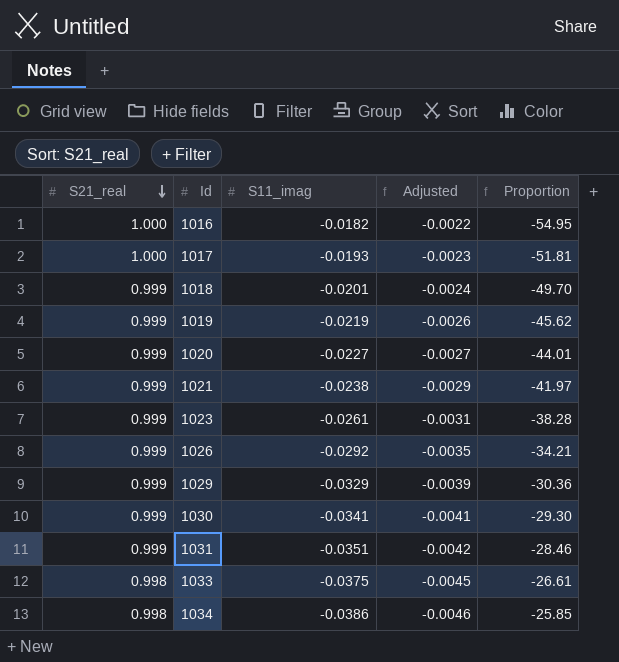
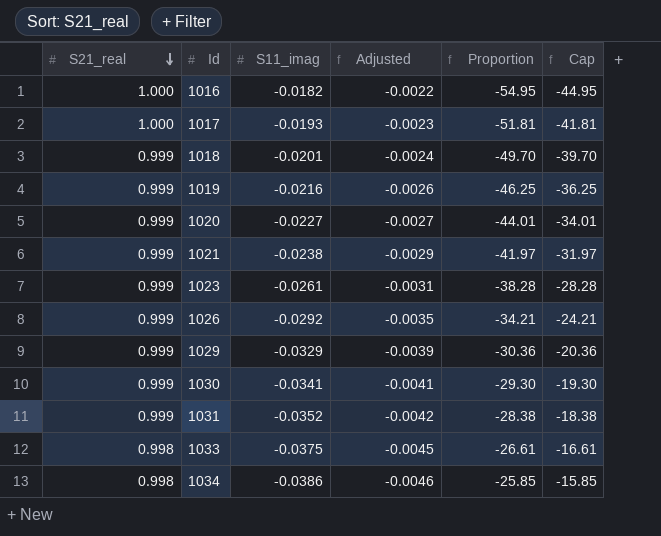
column Cap | formula: none -> [Proportion] + 10
1019 | S11_imag: -0.0219 -> -0.0216
1019 | Proportion: -45.62 -> -46.25
1031 | S11_imag: -0.0351 -> -0.0352
1031 | Proportion: -28.46 -> -28.38

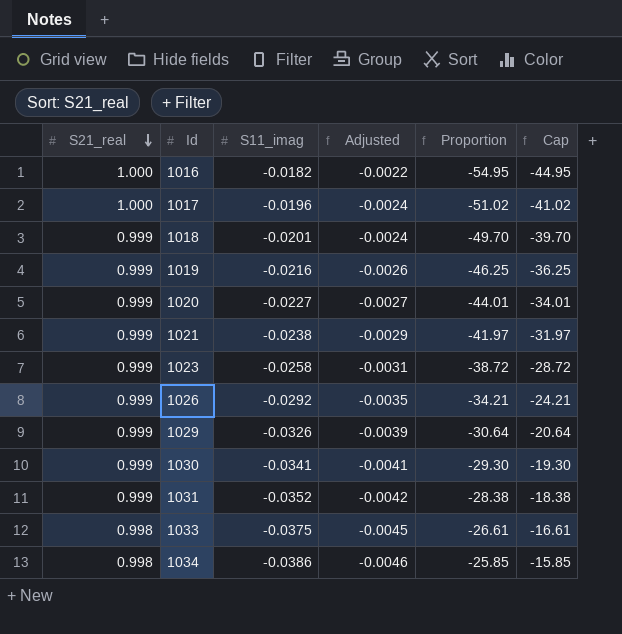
1017 | S11_imag: -0.0193 -> -0.0196
1017 | Adjusted: -0.0023 -> -0.0024
1017 | Proportion: -51.81 -> -51.02
1017 | Cap: -41.81 -> -41.02
1023 | S11_imag: -0.0261 -> -0.0258
1023 | Proportion: -38.28 -> -38.72
1023 | Cap: -28.28 -> -28.72
1029 | S11_imag: -0.0329 -> -0.0326
1029 | Proportion: -30.36 -> -30.64
1029 | Cap: -20.36 -> -20.64

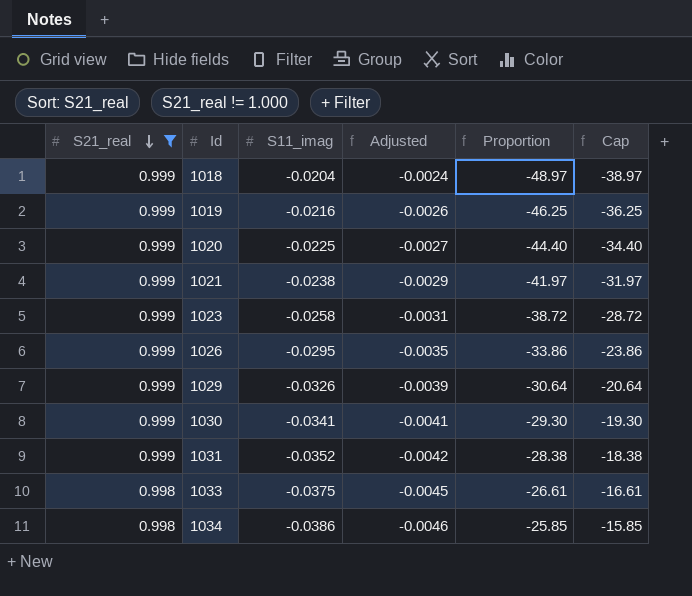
filter: none -> S21_real != 1.000
1018 | S11_imag: -0.0201 -> -0.0204
1018 | Proportion: -49.70 -> -48.97
1018 | Cap: -39.70 -> -38.97
1020 | S11_imag: -0.0227 -> -0.0225
1020 | Proportion: -44.01 -> -44.40
1020 | Cap: -34.01 -> -34.40
1026 | S11_imag: -0.0292 -> -0.0295
1026 | Proportion: -34.21 -> -33.86
1026 | Cap: -24.21 -> -23.86

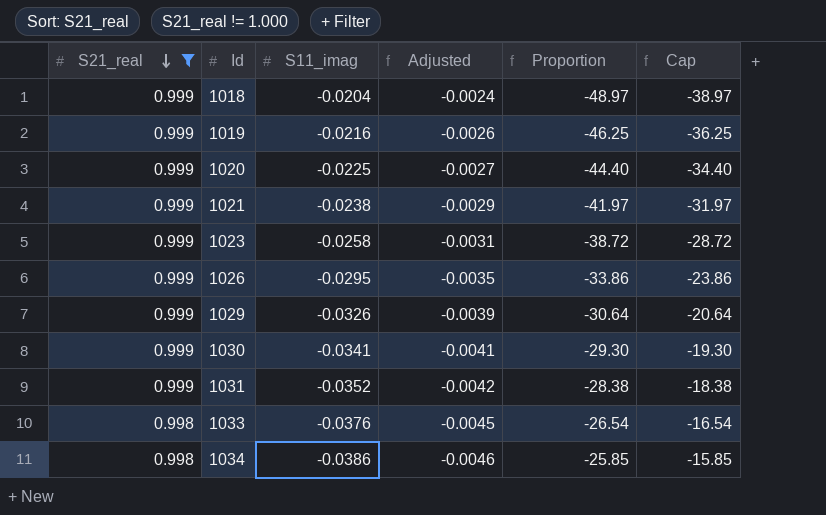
1033 | S11_imag: -0.0375 -> -0.0376
1033 | Proportion: -26.61 -> -26.54
1033 | Cap: -16.61 -> -16.54

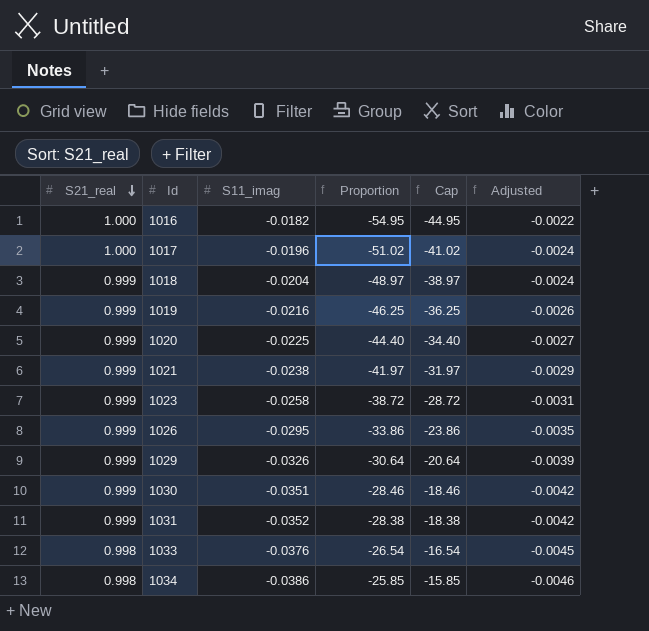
filter: S21_real != 1.000 -> none
column Adjusted | position: 4 -> 6
1030 | S11_imag: -0.0341 -> -0.0351
1030 | Proportion: -29.30 -> -28.46
1030 | Cap: -19.30 -> -18.46
1030 | Adjusted: -0.0041 -> -0.0042

